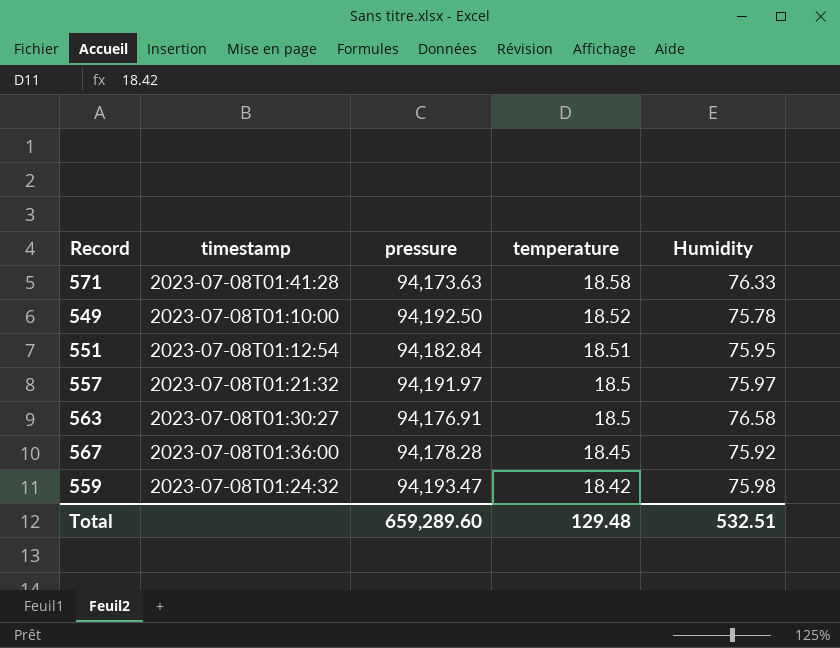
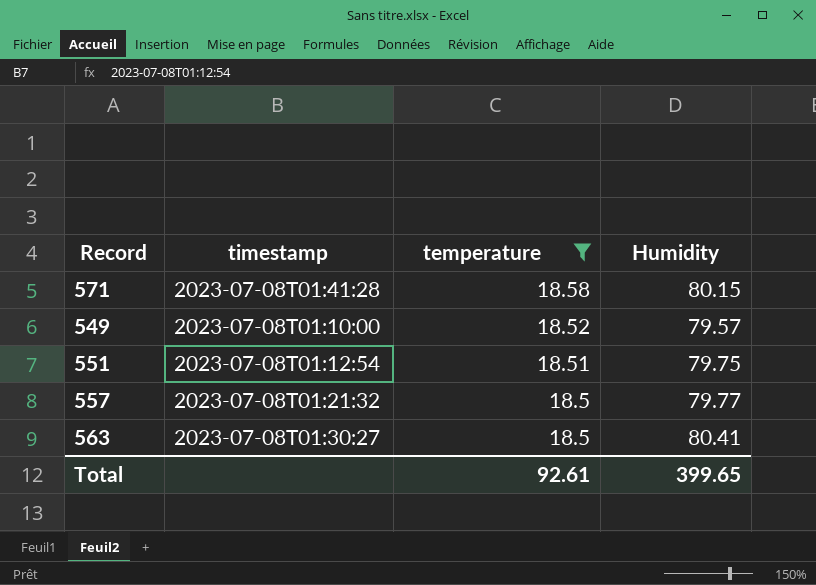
filter: none -> temperature >= 18.5
column pressure | position: 3 -> none
571 | Humidity: 76.33 -> 80.15
549 | Humidity: 75.78 -> 79.57
551 | Humidity: 75.95 -> 79.75
557 | Humidity: 75.97 -> 79.77
563 | Humidity: 76.58 -> 80.41
Total | temperature: 129.48 -> 92.61
Total | Humidity: 532.51 -> 399.65

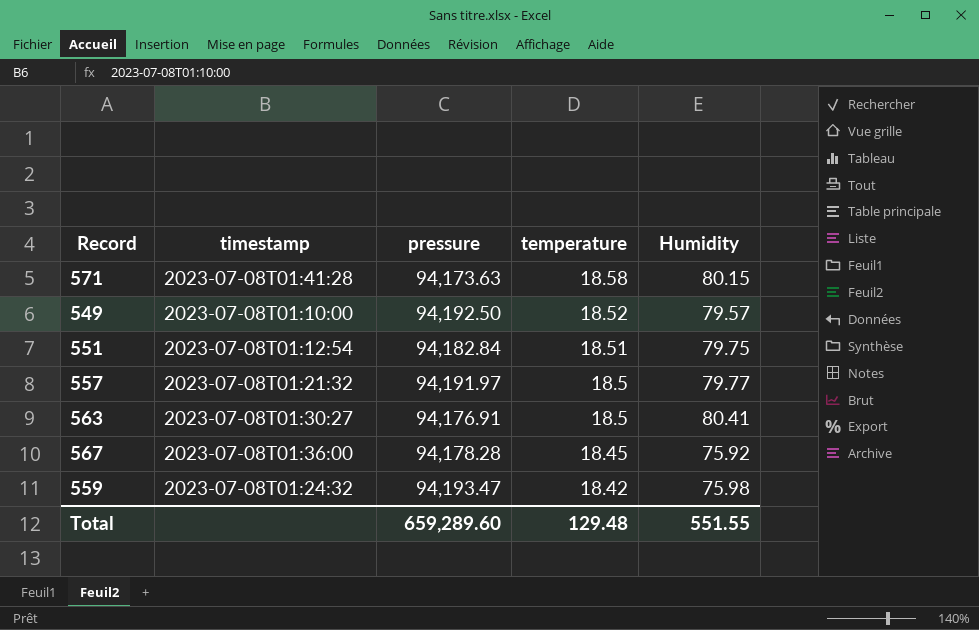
filter: temperature >= 18.5 -> none
column pressure | position: none -> 3
Total | temperature: 92.61 -> 129.48
Total | Humidity: 399.65 -> 551.55

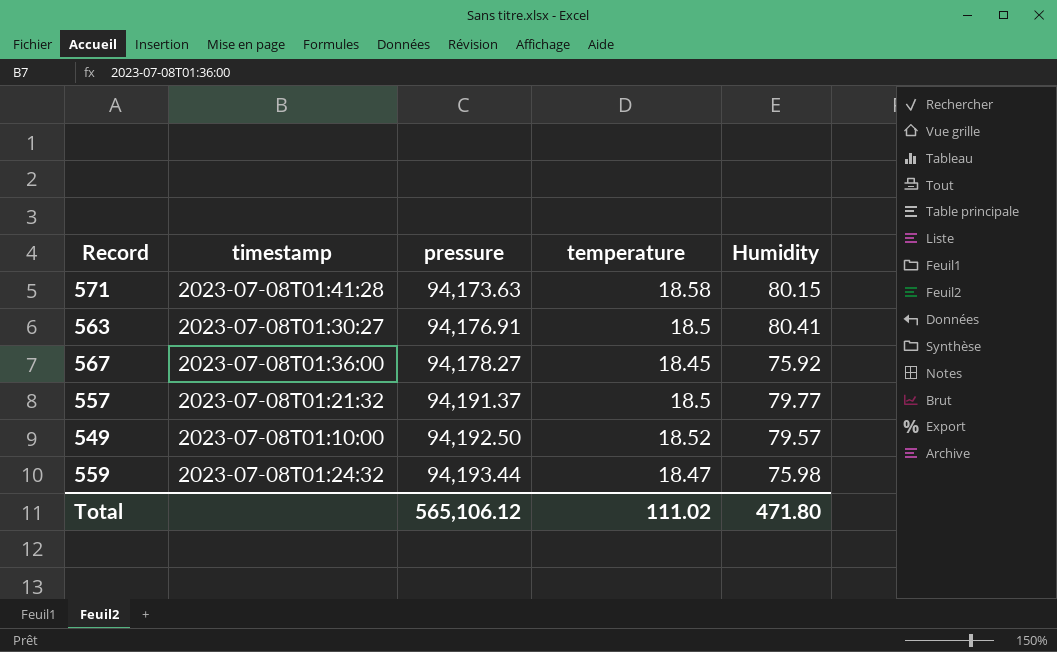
row order: temperature descending -> pressure ascending
row 551: 2023-07-08T01:12:54 | 94,182.84 | 18.51 | 79.75 -> none
567 | pressure: 94,178.28 -> 94,178.27
557 | pressure: 94,191.97 -> 94,191.37
559 | pressure: 94,193.47 -> 94,193.44
559 | temperature: 18.42 -> 18.47
Total | pressure: 659,289.60 -> 565,106.12
Total | temperature: 129.48 -> 111.02
Total | Humidity: 551.55 -> 471.80

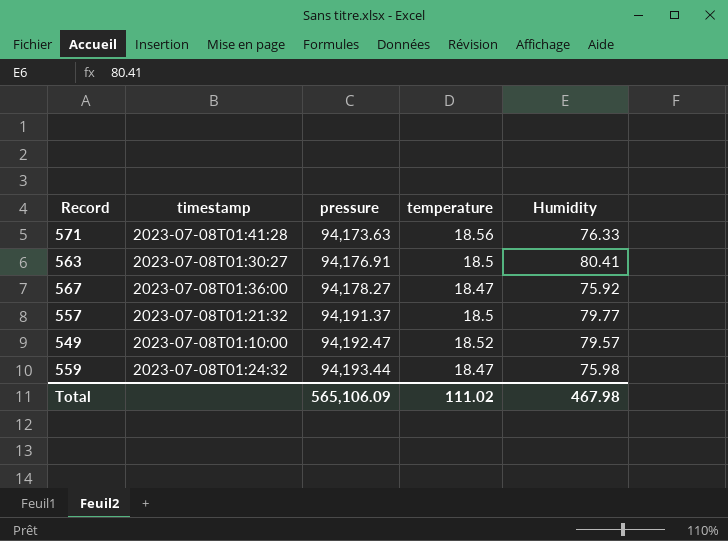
571 | temperature: 18.58 -> 18.56
571 | Humidity: 80.15 -> 76.33
567 | temperature: 18.45 -> 18.47
549 | pressure: 94,192.50 -> 94,192.47
Total | pressure: 565,106.12 -> 565,106.09
Total | Humidity: 471.80 -> 467.98

